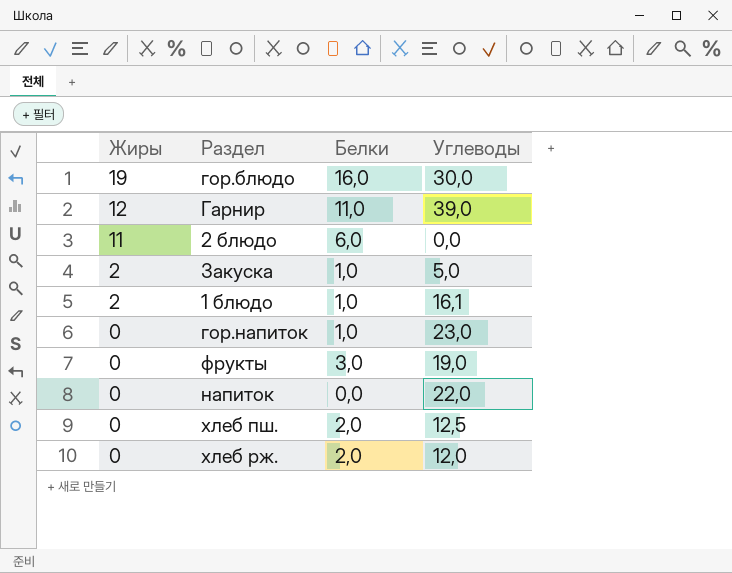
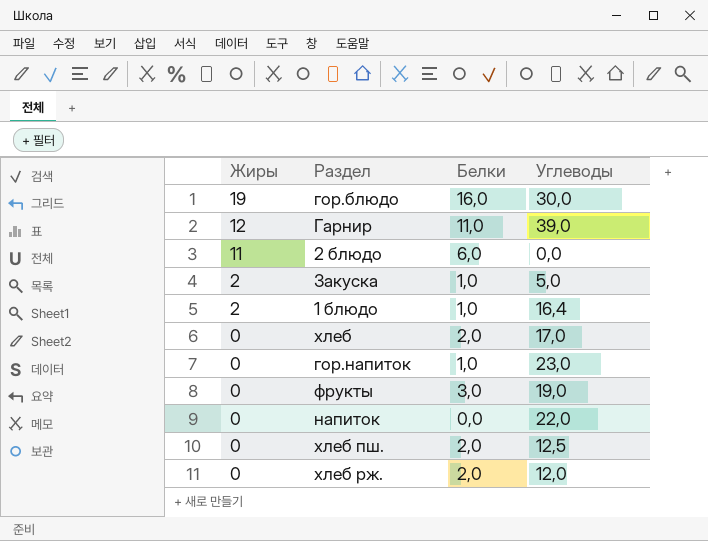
1 блюдо | Углеводы: 16,1 -> 16,4
row хлеб: none -> 0 | 2,0 | 17,0

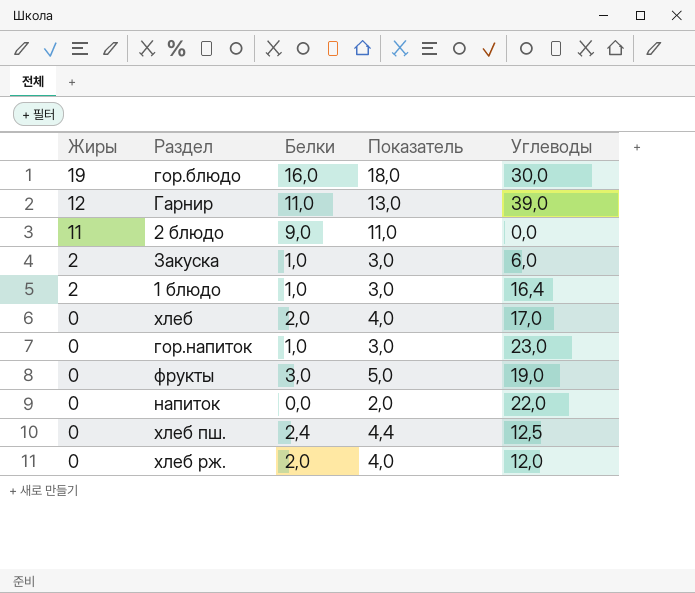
column Показатель | formula: none -> [Белки] + 2
2 блюдо | Белки: 6,0 -> 9,0
Закуска | Углеводы: 5,0 -> 6,0
хлеб пш. | Белки: 2,0 -> 2,4

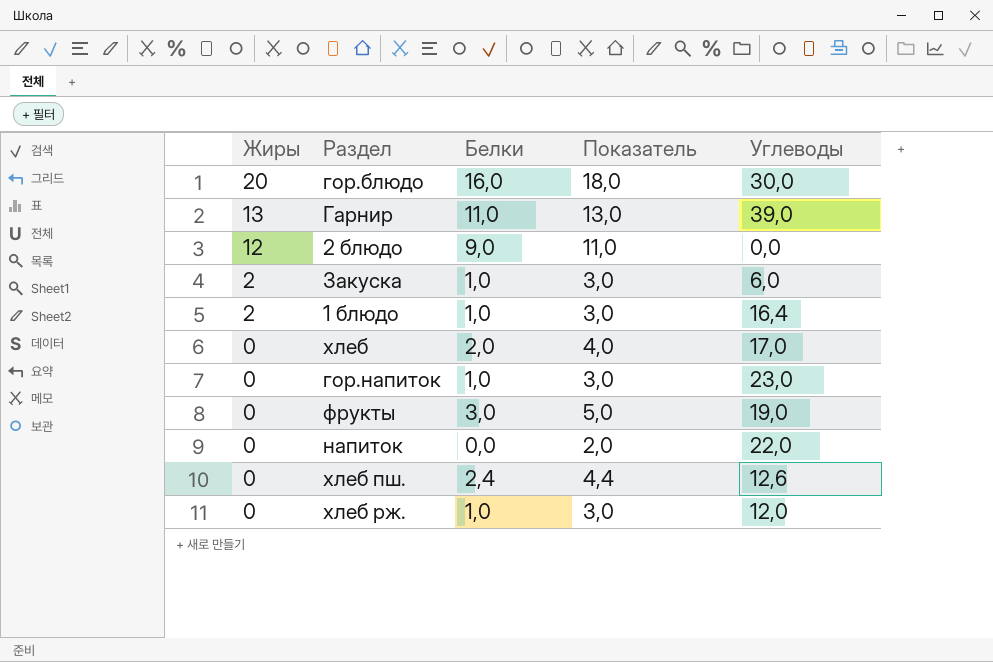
гор.блюдо | Жиры: 19 -> 20
Гарнир | Жиры: 12 -> 13
2 блюдо | Жиры: 11 -> 12
хлеб пш. | Углеводы: 12,5 -> 12,6
хлеб рж. | Белки: 2,0 -> 1,0
хлеб рж. | Показатель: 4,0 -> 3,0

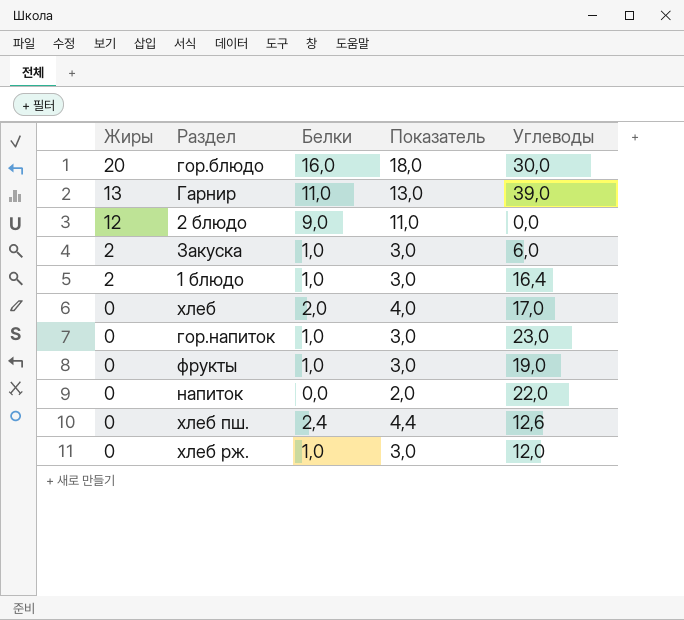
фрукты | Белки: 3,0 -> 1,0
фрукты | Показатель: 5,0 -> 3,0

